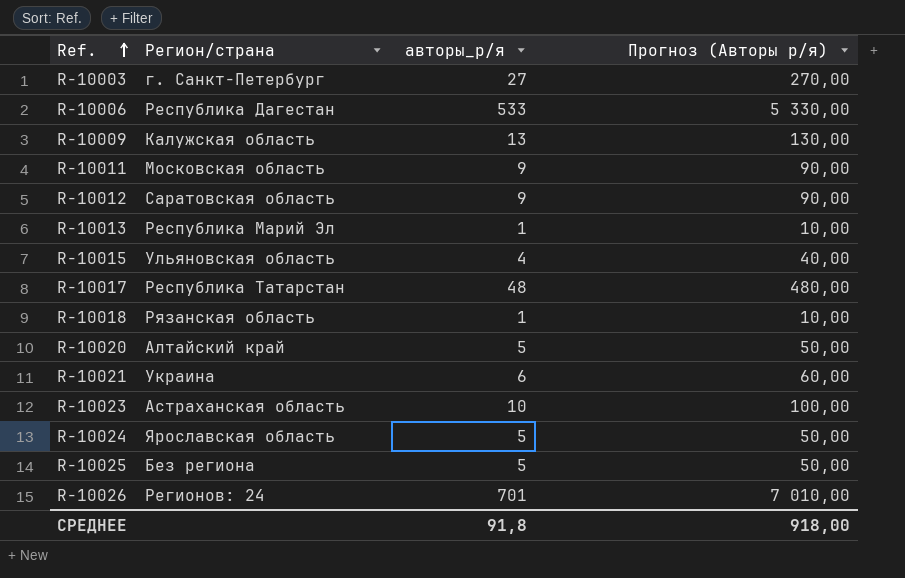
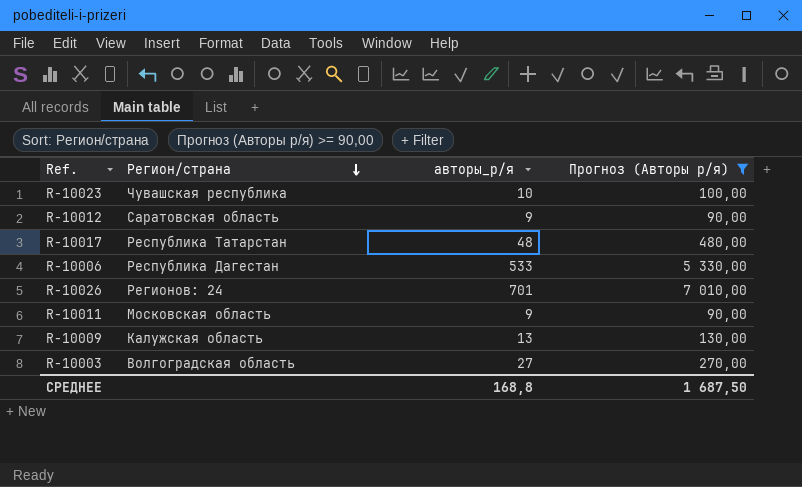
filter: none -> Прогноз (Авторы р/я) >= 90,00
row order: Ref. ascending -> Регион/страна descending
R-10023 | Регион/страна: Астраханская область -> Чувашская республика
R-10003 | Регион/страна: г. Санкт-Петербург -> Волгоградская область
СРЕДНЕЕ | авторы_р/я: 91,8 -> 168,8
СРЕДНЕЕ | Прогноз (Авторы р/я): 918,00 -> 1 687,50

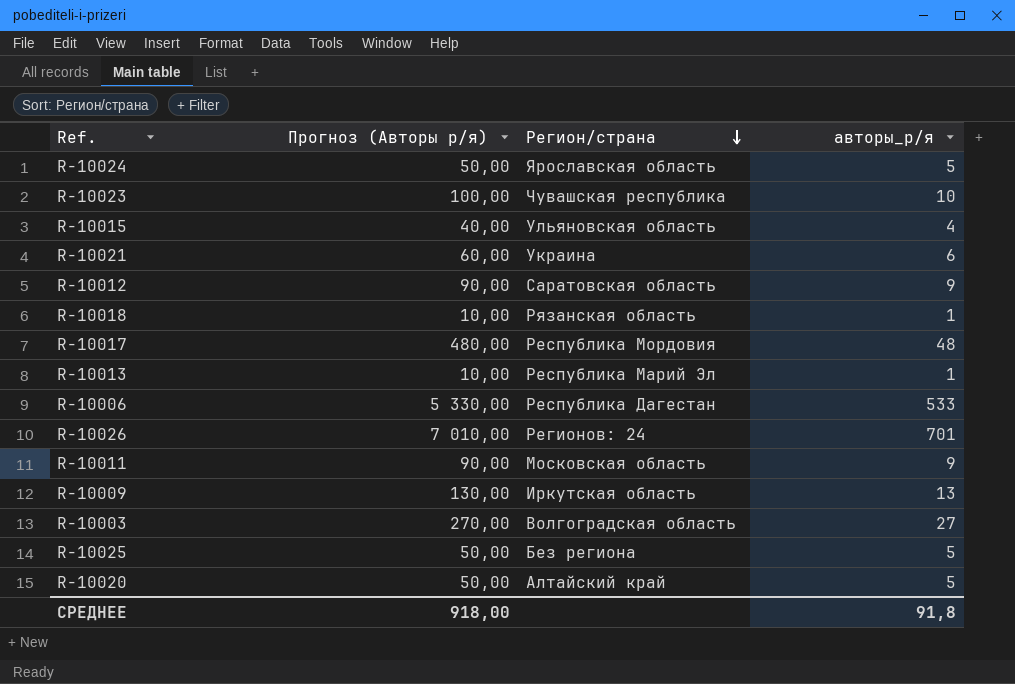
filter: Прогноз (Авторы р/я) >= 90,00 -> none
column Прогноз (Авторы р/я) | position: 4 -> 2
R-10017 | Регион/страна: Республика Татарстан -> Республика Мордовия
R-10009 | Регион/страна: Калужская область -> Иркутская область
СРЕДНЕЕ | Прогноз (Авторы р/я): 1 687,50 -> 918,00
СРЕДНЕЕ | авторы_р/я: 168,8 -> 91,8

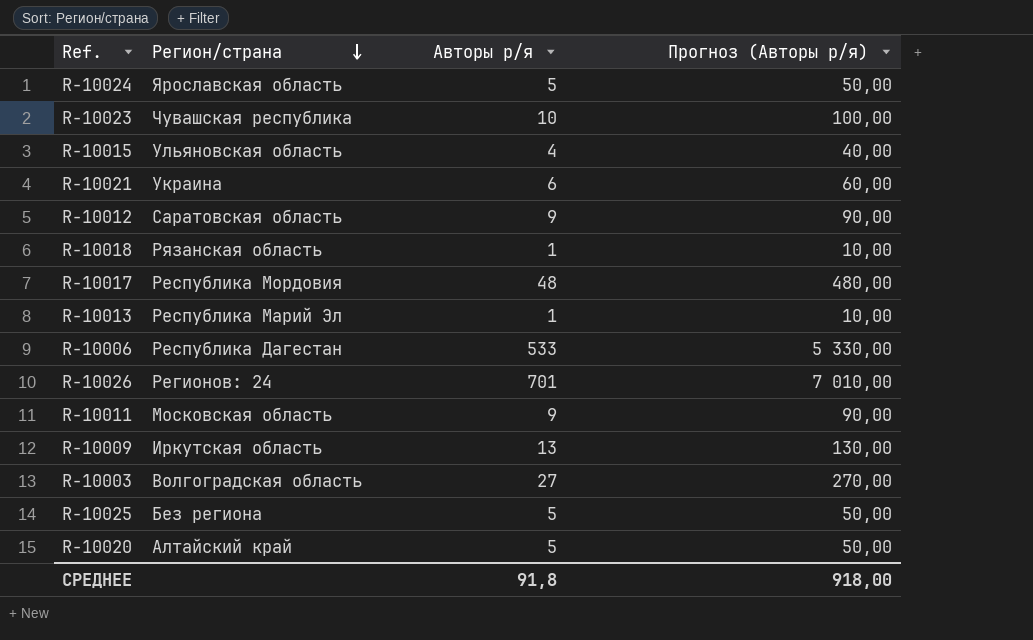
column name: авторы_р/я -> Авторы р/я
column Прогноз (Авторы р/я) | position: 2 -> 4

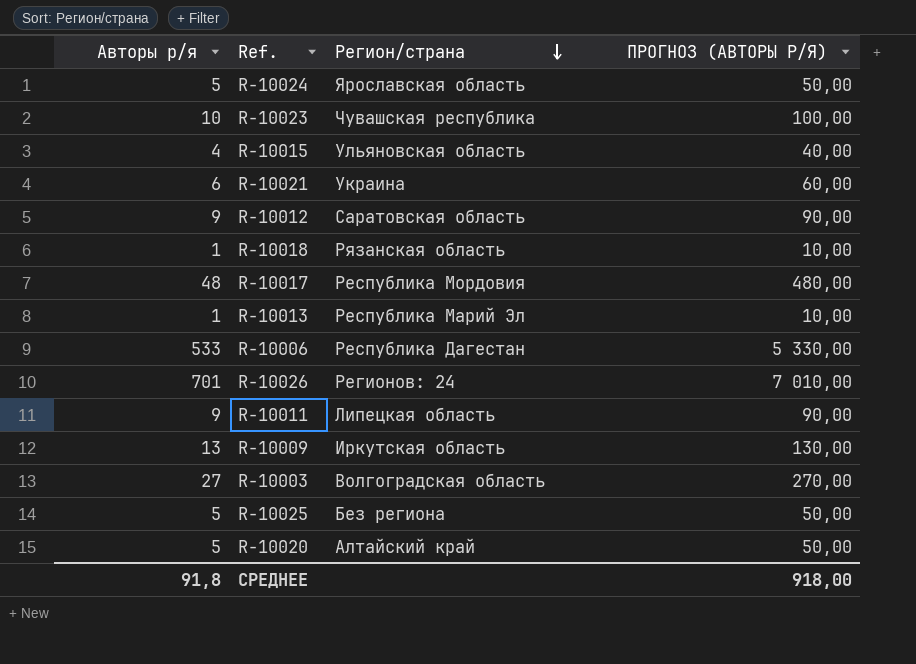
column Авторы р/я | position: 3 -> 1
column name: Прогноз (Авторы р/я) -> ПРОГНОЗ (АВТОРЫ Р/Я)
R-10011 | Регион/страна: Московская область -> Липецкая область

